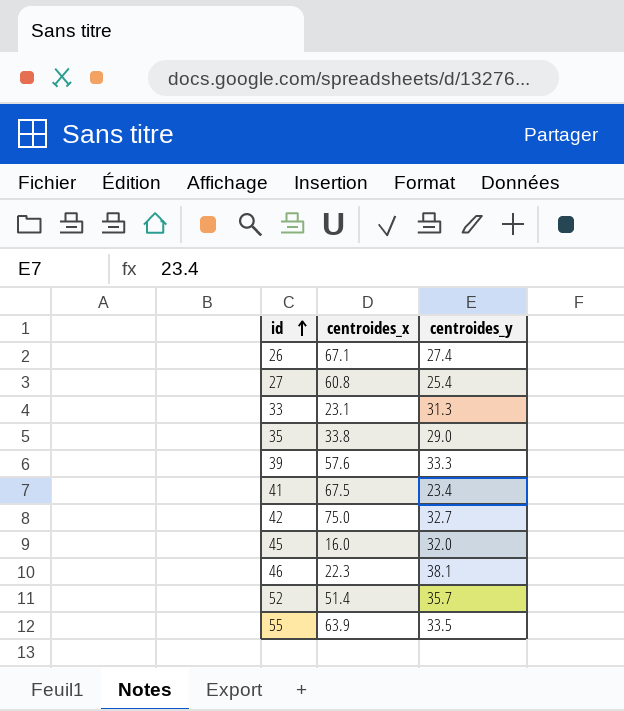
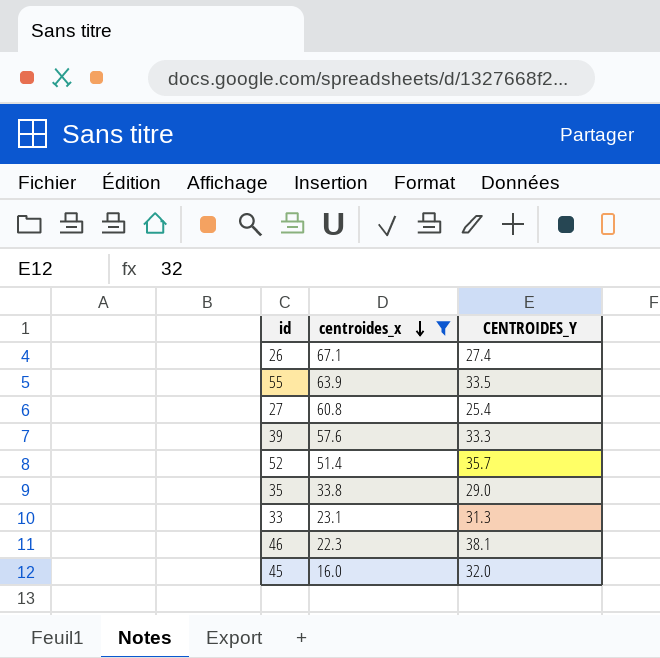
filter: none -> centroides_x <= 67.1
row order: id ascending -> centroides_x descending
column name: centroides_y -> CENTROIDES_Y

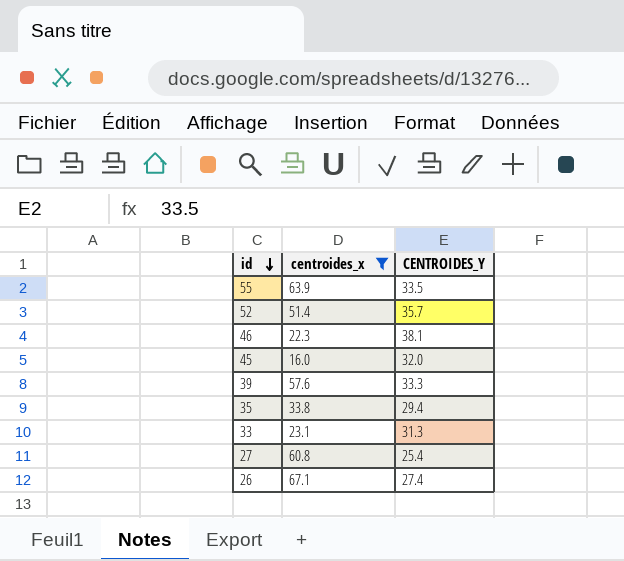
row order: centroides_x descending -> id descending
35 | CENTROIDES_Y: 29.0 -> 29.4

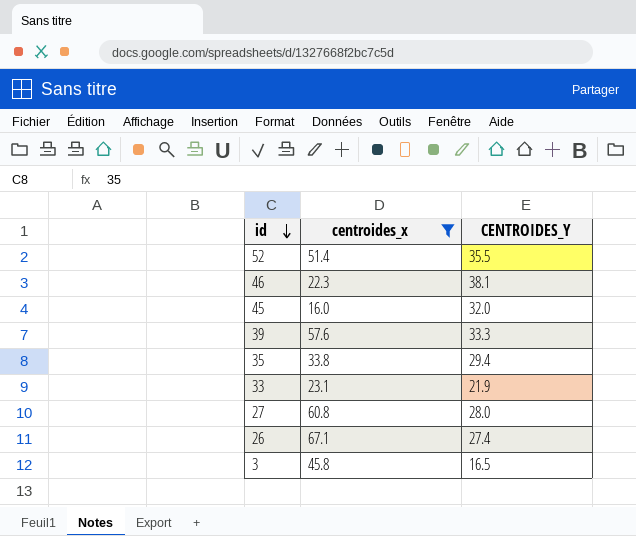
row 55: 63.9 | 33.5 -> none
52 | CENTROIDES_Y: 35.7 -> 35.5
33 | CENTROIDES_Y: 31.3 -> 21.9
27 | CENTROIDES_Y: 25.4 -> 28.0
row 3: none -> 45.8 | 16.5

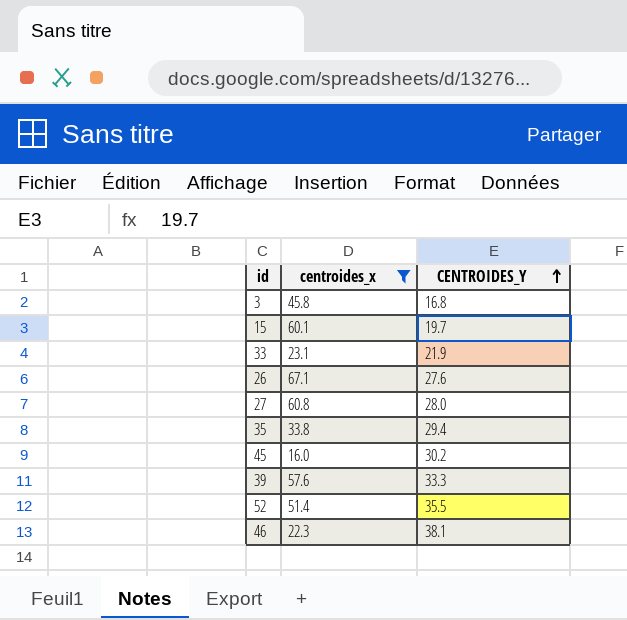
row order: id descending -> CENTROIDES_Y ascending
3 | CENTROIDES_Y: 16.5 -> 16.8
row 15: none -> 60.1 | 19.7
26 | CENTROIDES_Y: 27.4 -> 27.6
45 | CENTROIDES_Y: 32.0 -> 30.2

